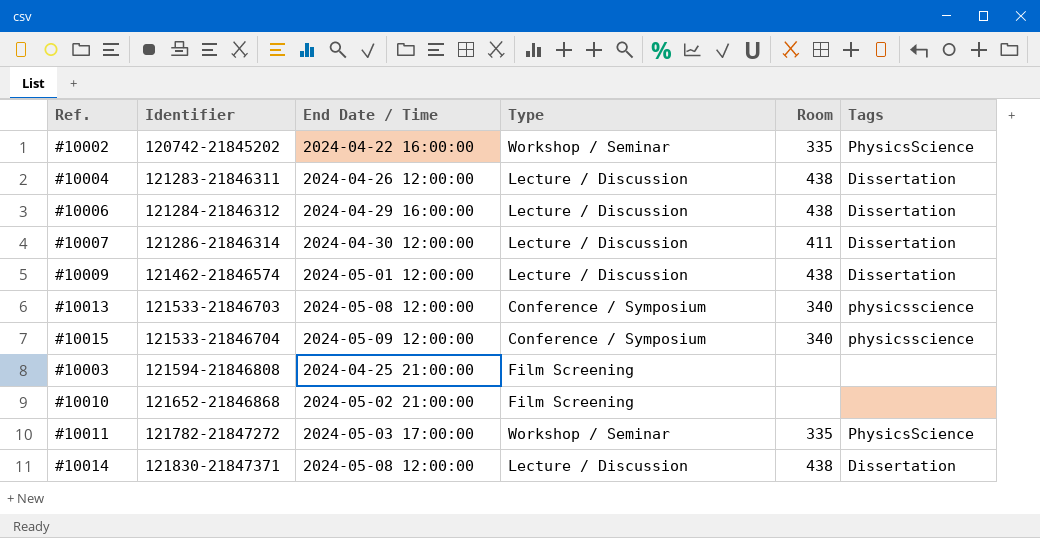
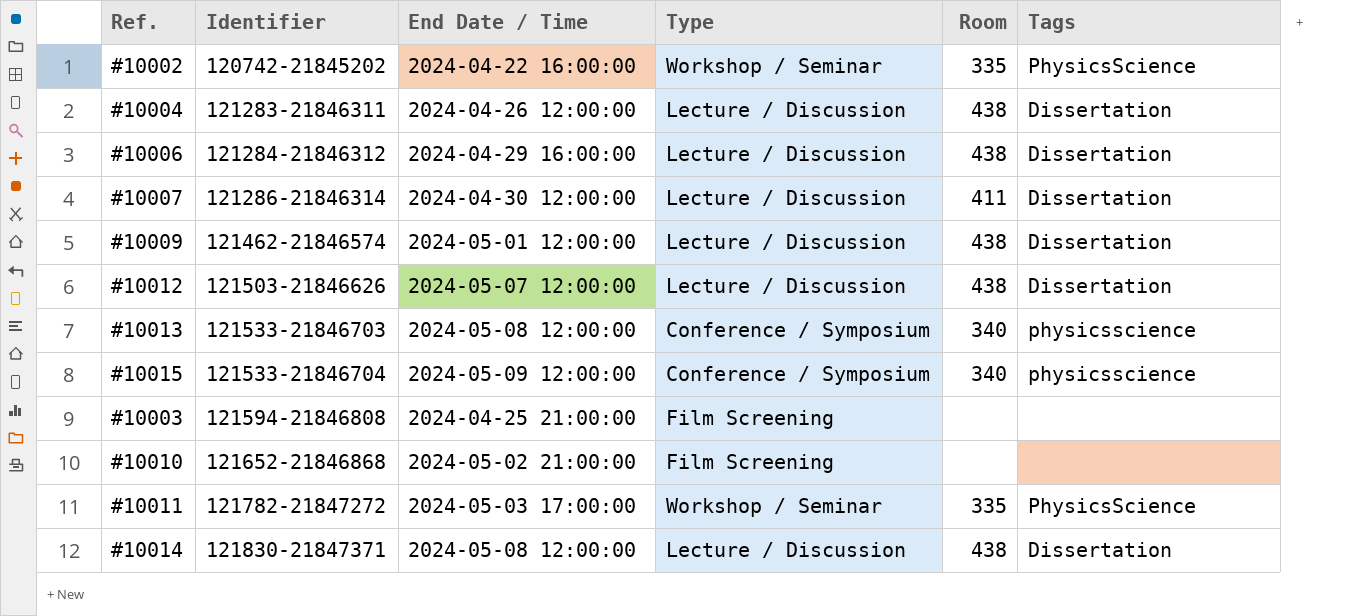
row #10012: none -> 121503-21846626 | 2024-05-07 12:00:00 | Lecture / Discussion | 438 | Dissertation

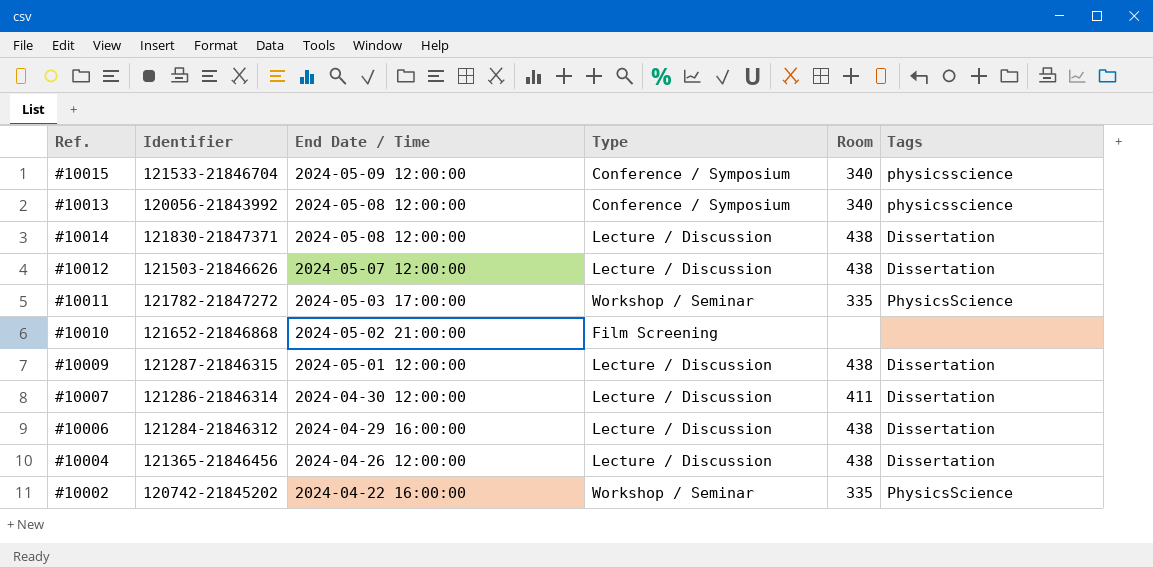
row order: Identifier ascending -> End Date / Time descending
row #10003: 121594-21846808 | 2024-04-25 21:00:00 | Film Screening | none | none -> none
#10013 | Identifier: 121533-21846703 -> 120056-21843992
#10009 | Identifier: 121462-21846574 -> 121287-21846315
#10004 | Identifier: 121283-21846311 -> 121365-21846456

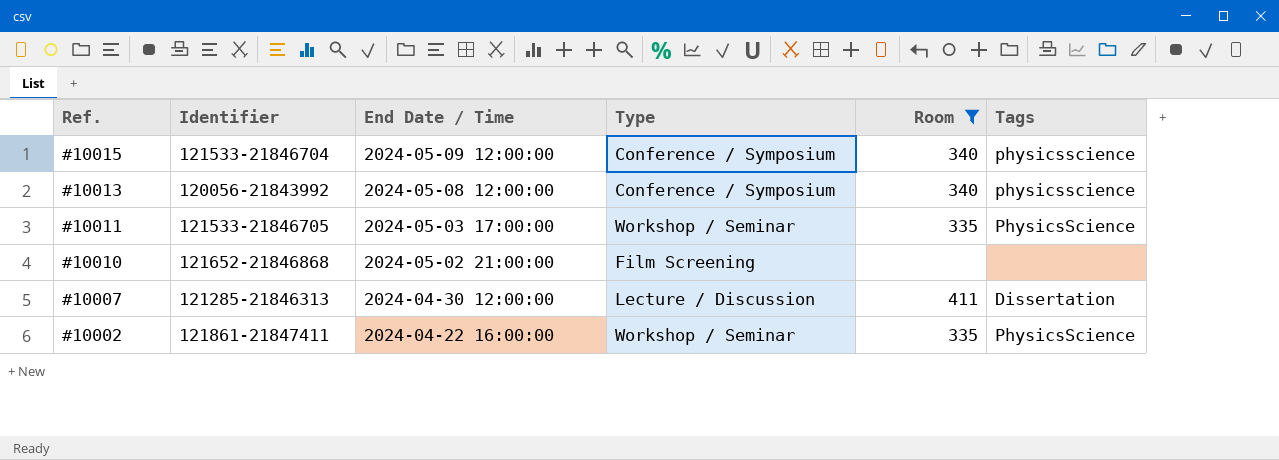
filter: none -> Room != 438
#10011 | Identifier: 121782-21847272 -> 121533-21846705
#10007 | Identifier: 121286-21846314 -> 121285-21846313
#10002 | Identifier: 120742-21845202 -> 121861-21847411

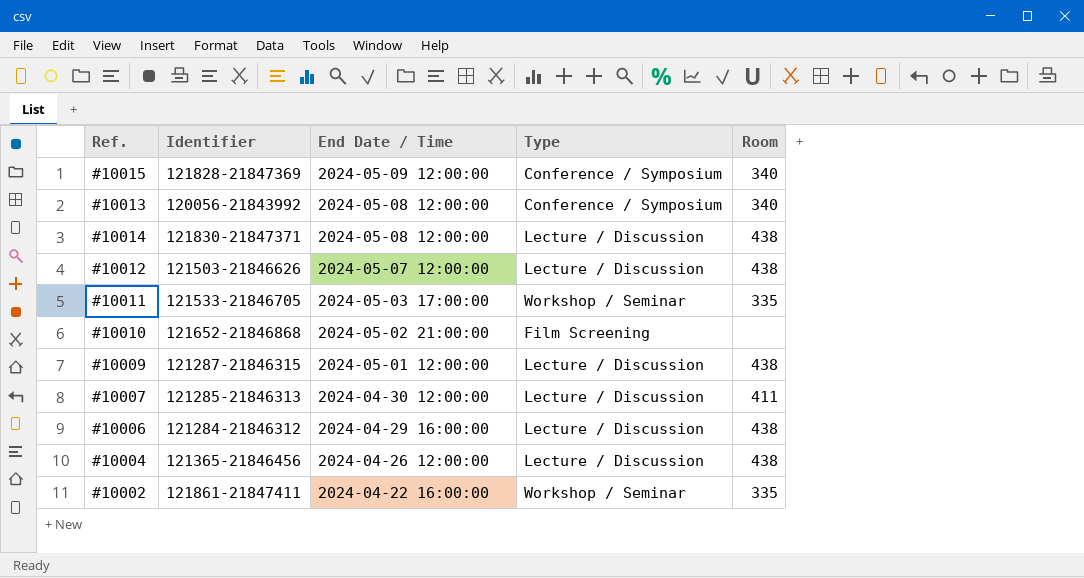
filter: Room != 438 -> none
column Tags | position: 6 -> none
#10015 | Identifier: 121533-21846704 -> 121828-21847369

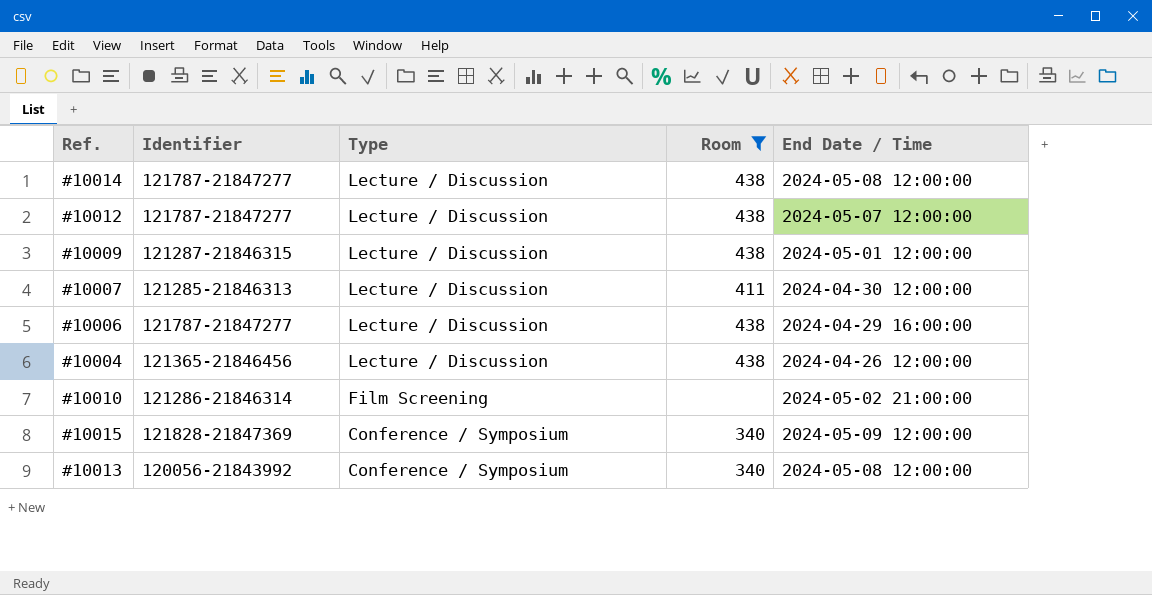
filter: none -> Room != 335
row order: End Date / Time descending -> Type descending
column End Date / Time | position: 3 -> 5
#10014 | Identifier: 121830-21847371 -> 121787-21847277
#10012 | Identifier: 121503-21846626 -> 121787-21847277
#10006 | Identifier: 121284-21846312 -> 121787-21847277
#10010 | Identifier: 121652-21846868 -> 121286-21846314

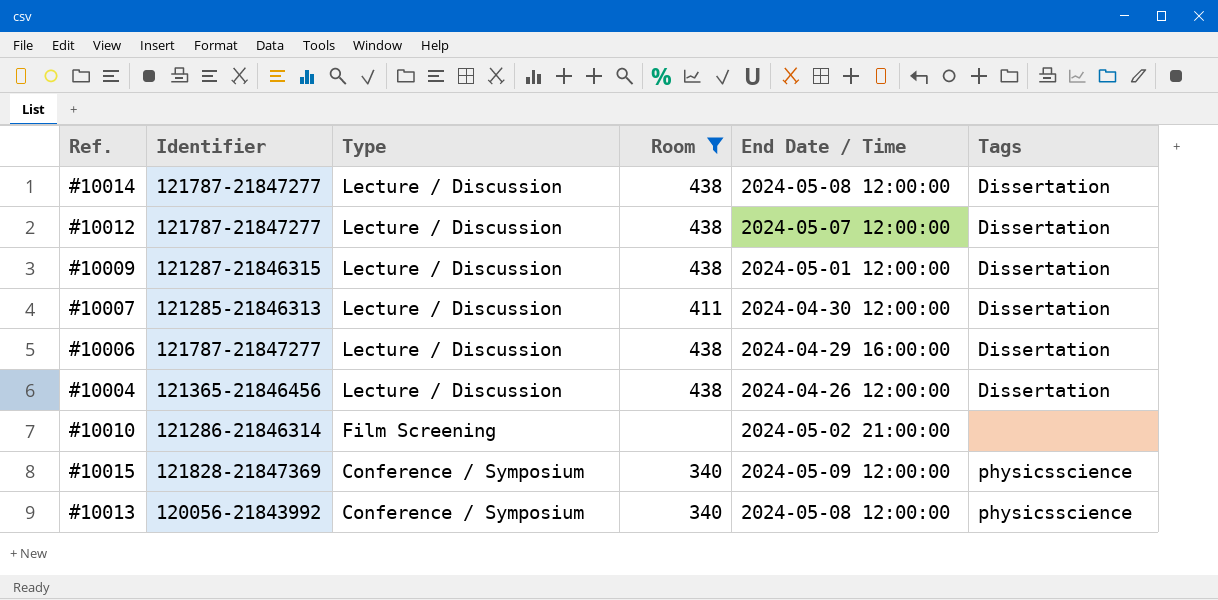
column Tags | position: none -> 6

